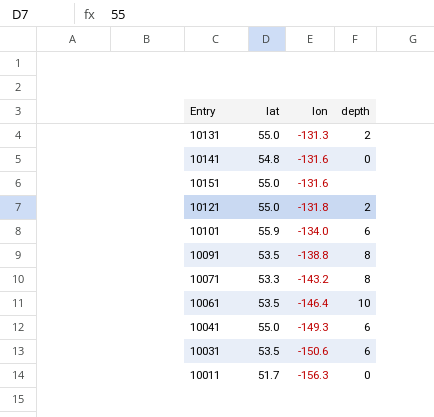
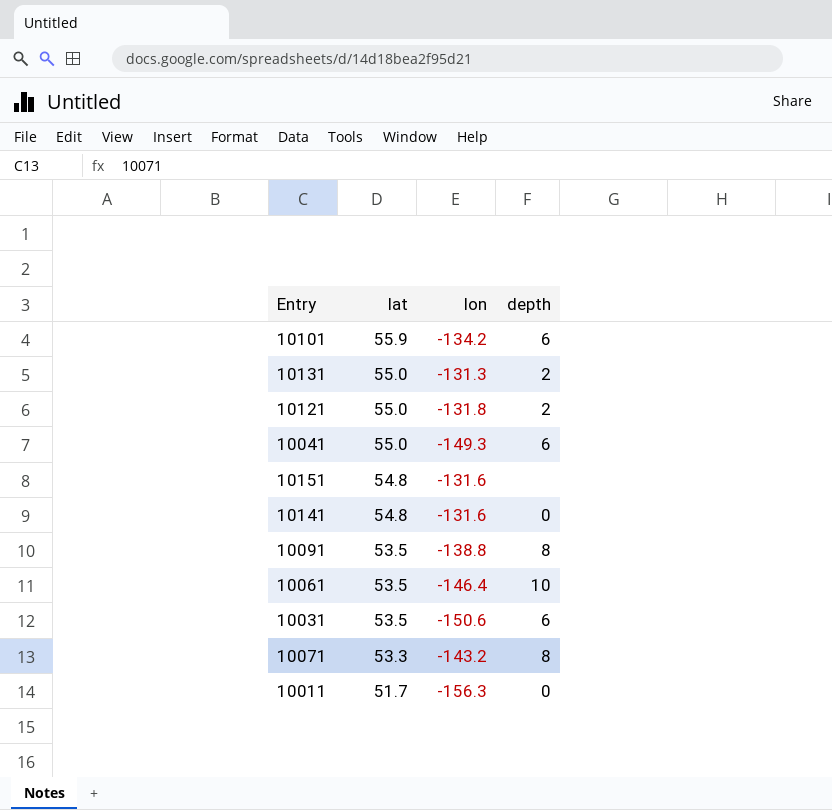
row order: lon descending -> lat descending
10101 | lon: -134.0 -> -134.2
10151 | lat: 55.0 -> 54.8

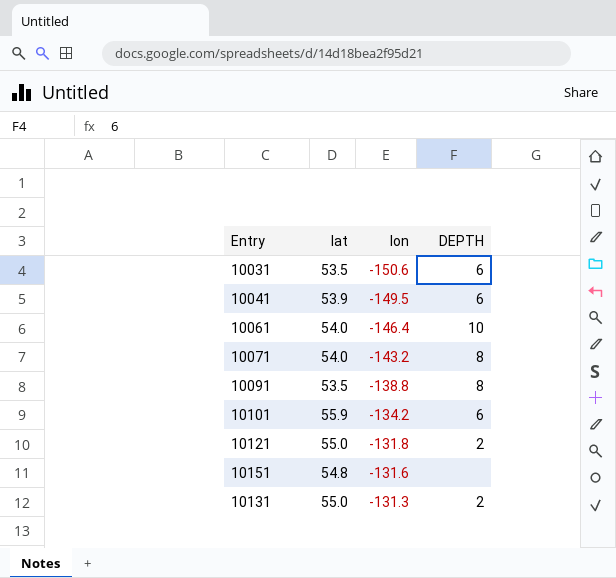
row order: lat descending -> lon ascending
column name: depth -> DEPTH
row 10141: 54.8 | -131.6 | 0 -> none
row 10011: 51.7 | -156.3 | 0 -> none
10041 | lat: 55.0 -> 53.9
10041 | lon: -149.3 -> -149.5
10061 | lat: 53.5 -> 54.0
10071 | lat: 53.3 -> 54.0

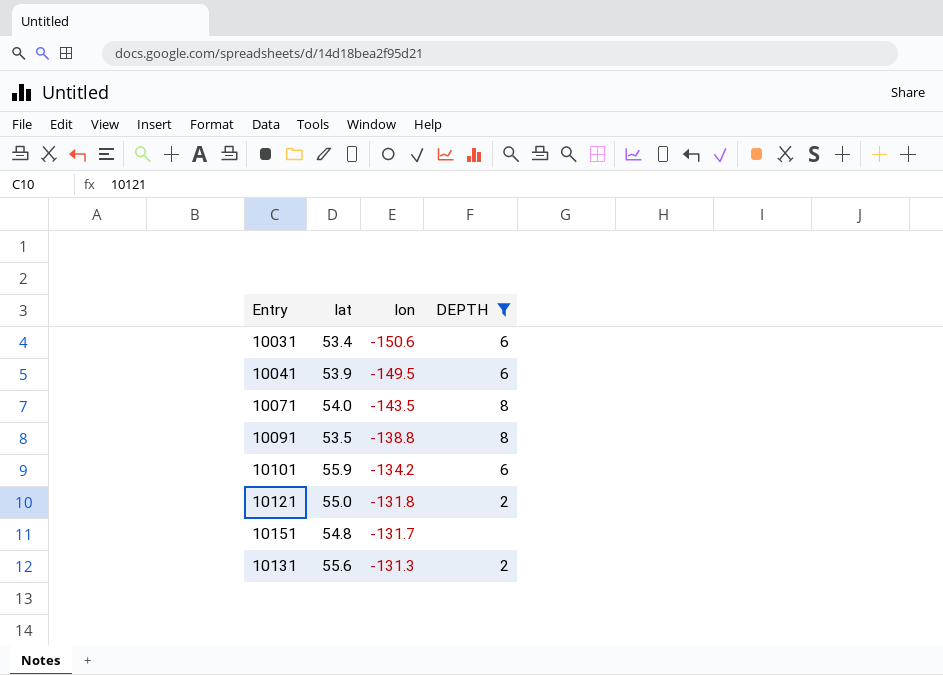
filter: none -> DEPTH != 10
10031 | lat: 53.5 -> 53.4
10071 | lon: -143.2 -> -143.5
10151 | lon: -131.6 -> -131.7
10131 | lat: 55.0 -> 55.6

